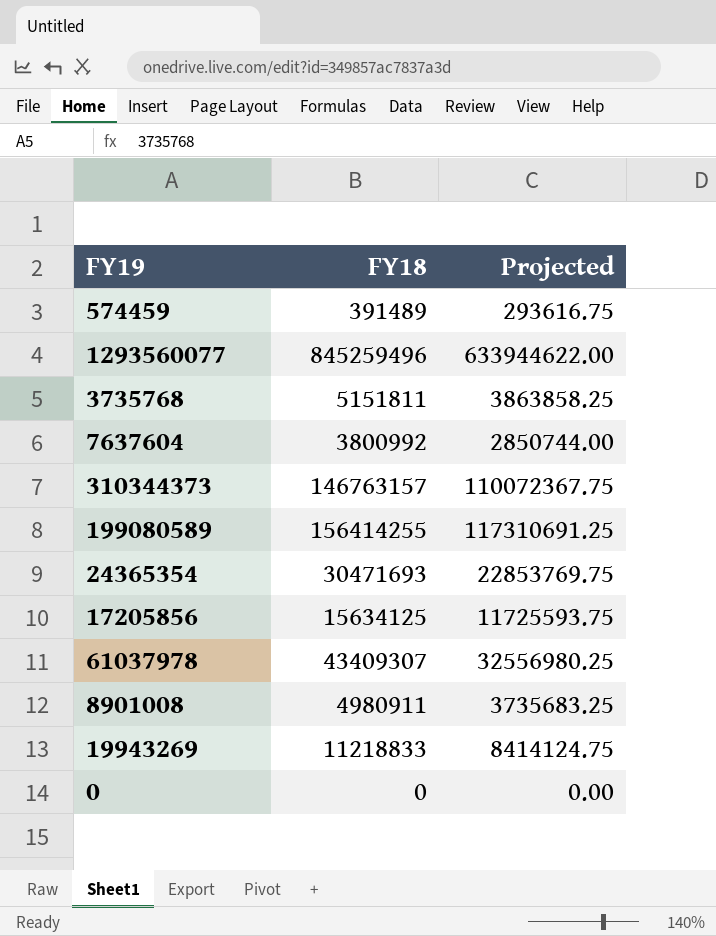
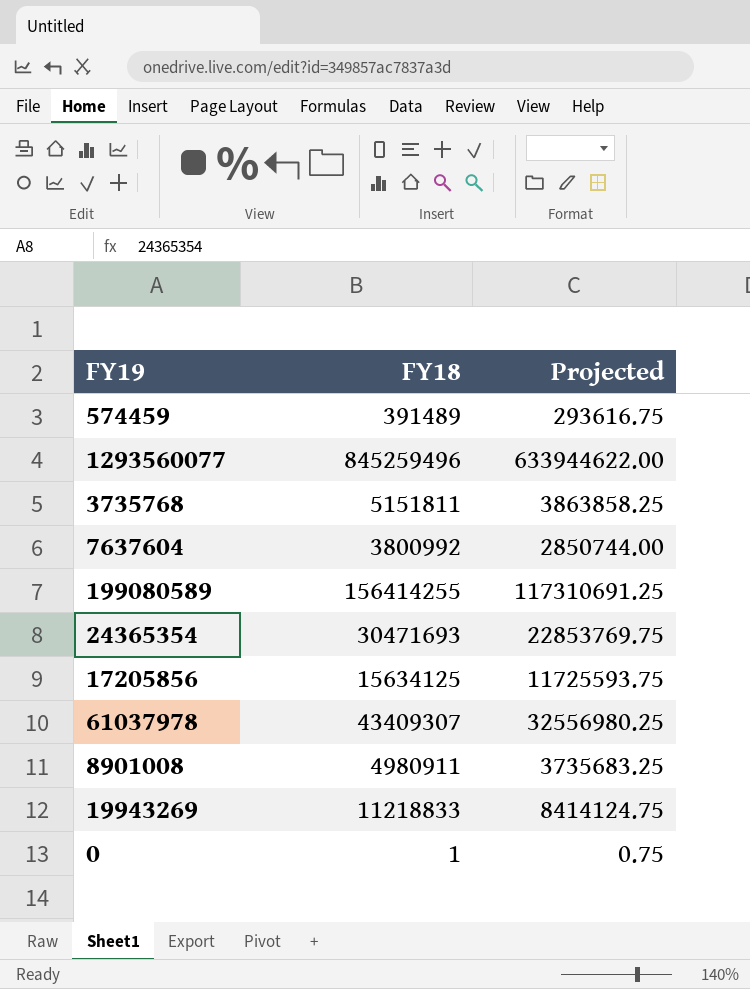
row 310344373: 146763157 | 110072367.75 -> none
0 | FY18: 0 -> 1
0 | Projected: 0.00 -> 0.75

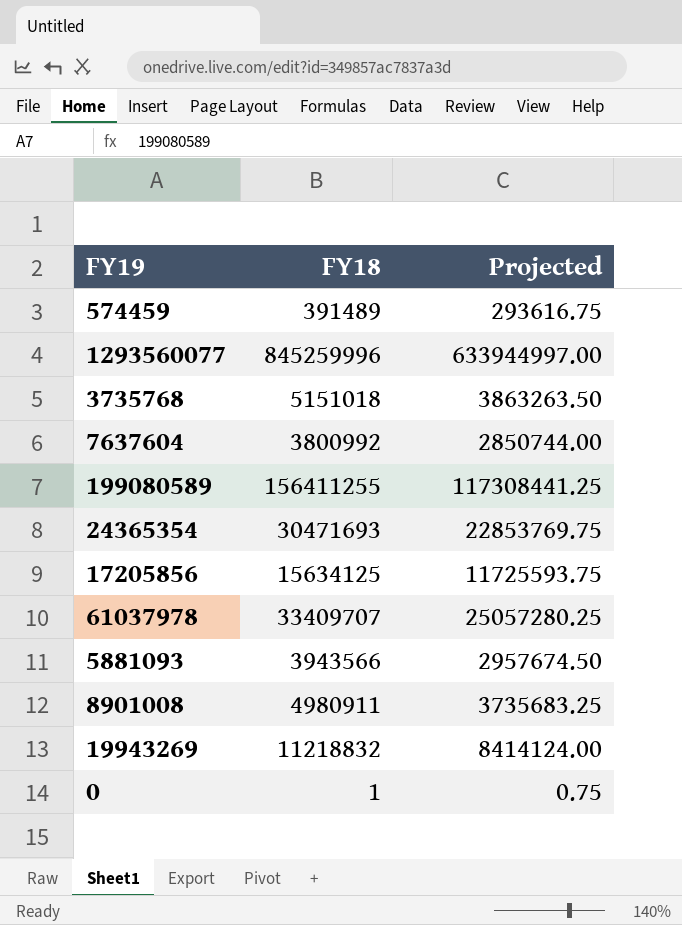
1293560077 | FY18: 845259496 -> 845259996
1293560077 | Projected: 633944622.00 -> 633944997.00
3735768 | FY18: 5151811 -> 5151018
3735768 | Projected: 3863858.25 -> 3863263.50
199080589 | FY18: 156414255 -> 156411255
199080589 | Projected: 117310691.25 -> 117308441.25
61037978 | FY18: 43409307 -> 33409707
61037978 | Projected: 32556980.25 -> 25057280.25
row 5881093: none -> 3943566 | 2957674.50
19943269 | FY18: 11218833 -> 11218832
19943269 | Projected: 8414124.75 -> 8414124.00

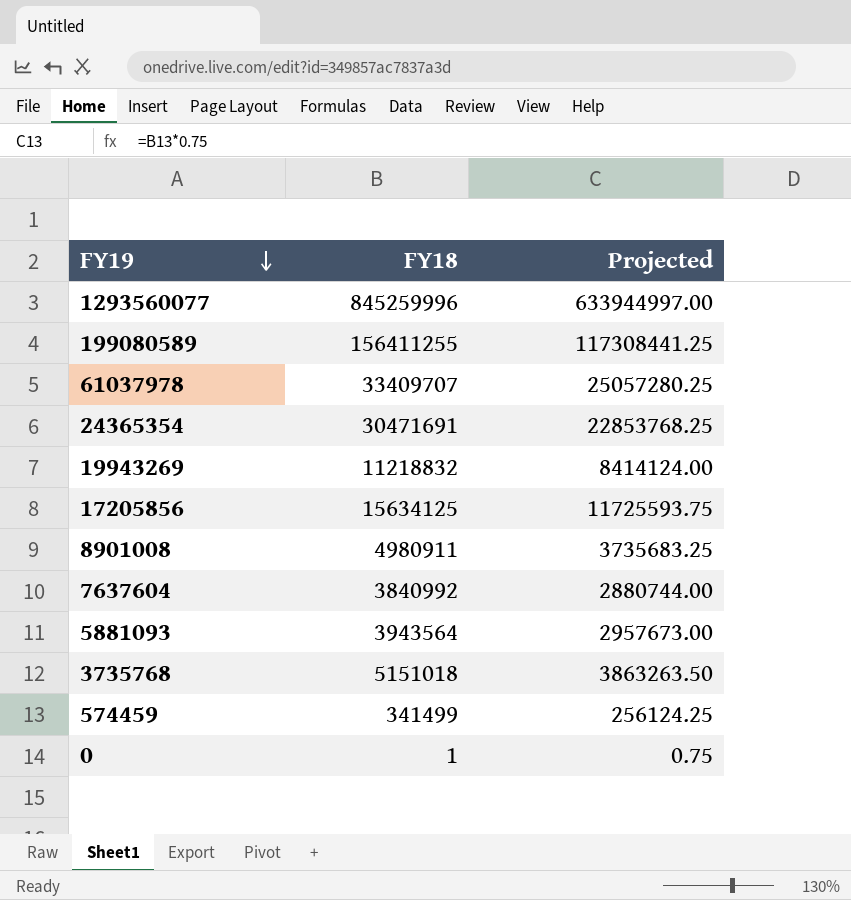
row order: none -> FY19 descending
24365354 | FY18: 30471693 -> 30471691
24365354 | Projected: 22853769.75 -> 22853768.25
7637604 | FY18: 3800992 -> 3840992
7637604 | Projected: 2850744.00 -> 2880744.00
5881093 | FY18: 3943566 -> 3943564
5881093 | Projected: 2957674.50 -> 2957673.00
574459 | FY18: 391489 -> 341499
574459 | Projected: 293616.75 -> 256124.25

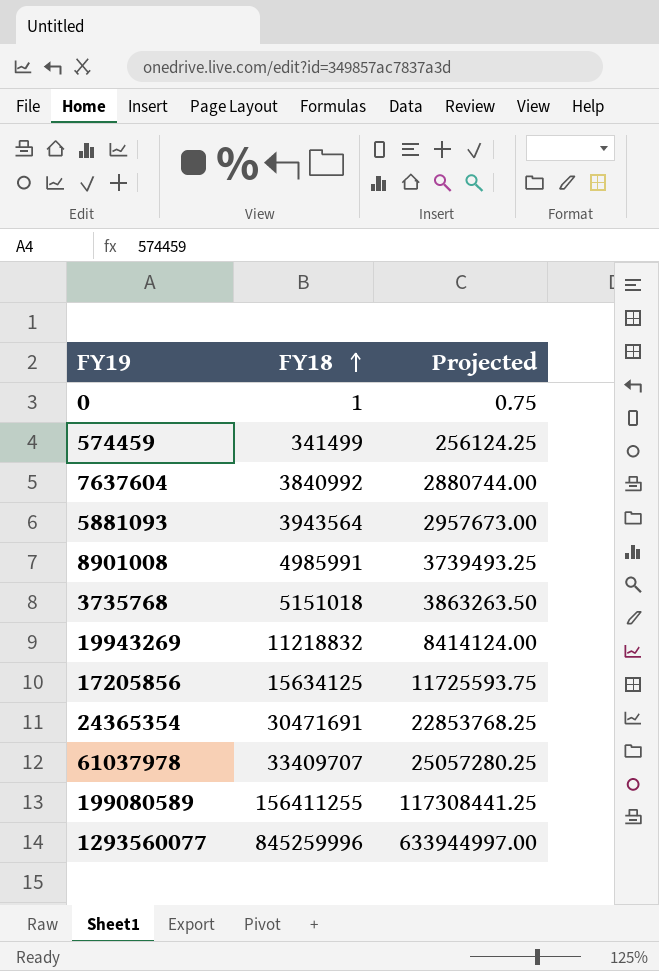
row order: FY19 descending -> FY18 ascending
8901008 | FY18: 4980911 -> 4985991
8901008 | Projected: 3735683.25 -> 3739493.25

